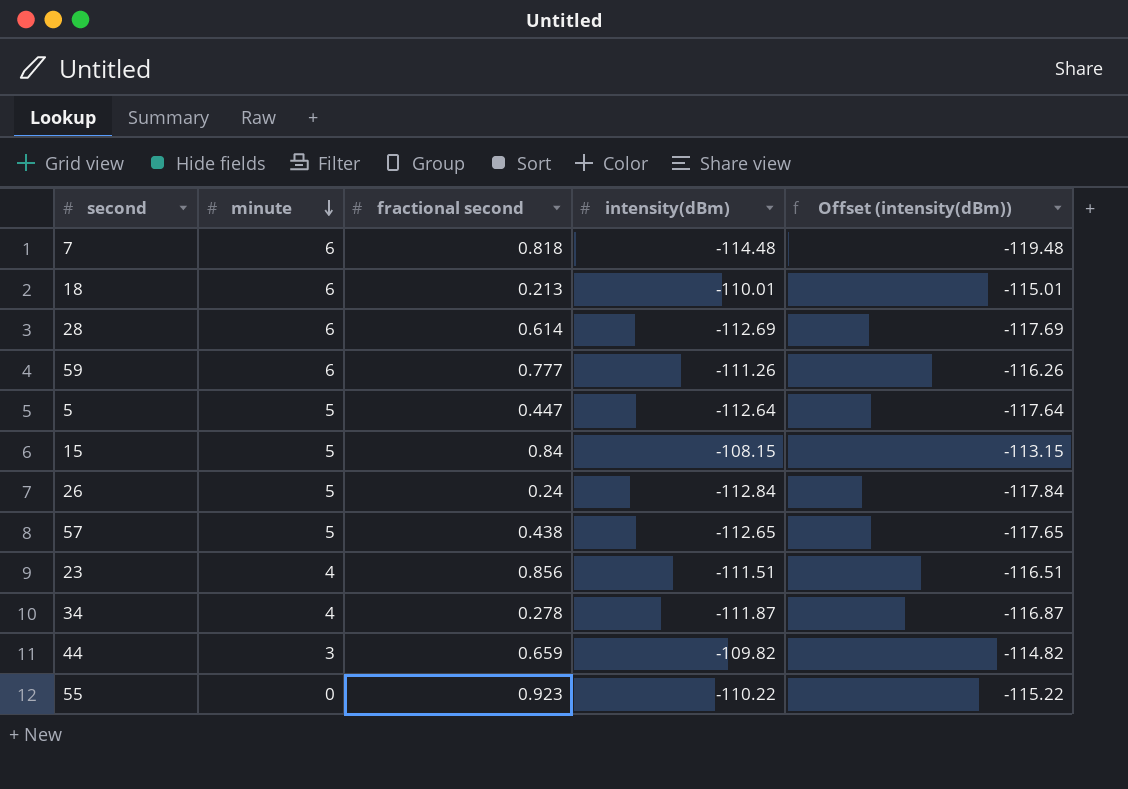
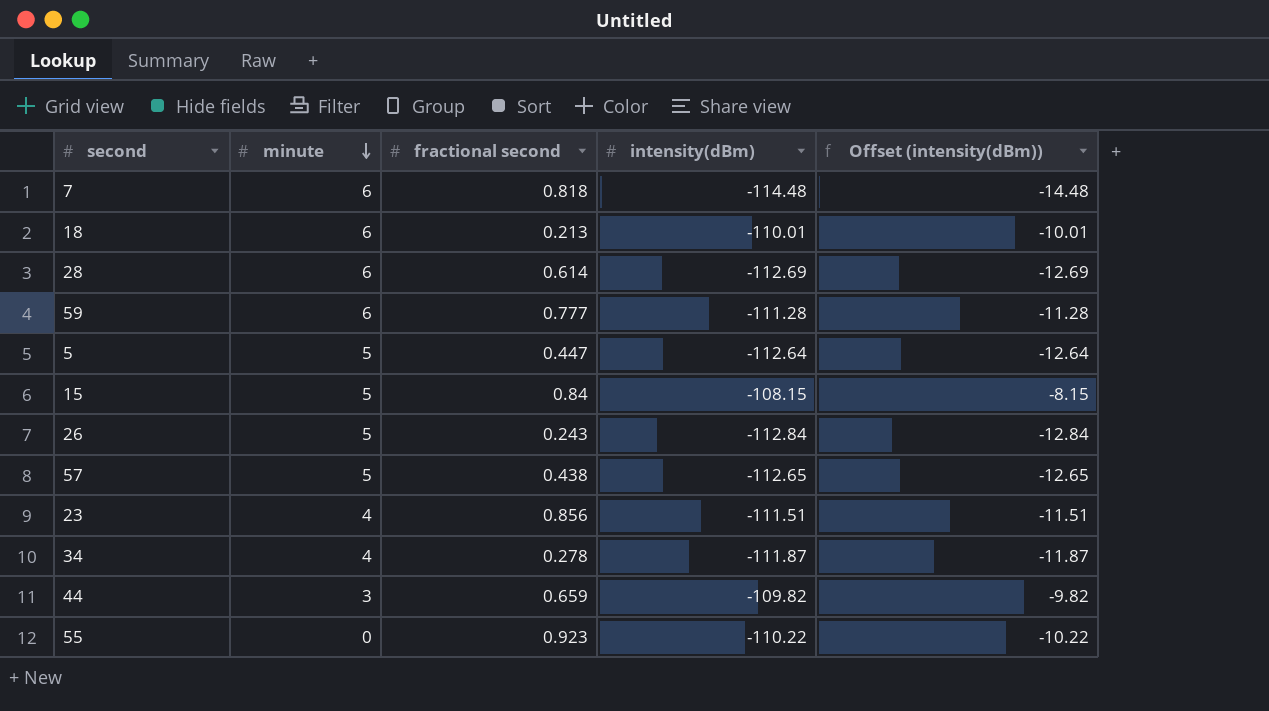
column Offset (intensity(dBm)) | formula: [intensity(dBm)] - 5 -> [intensity(dBm)] + 100
59 | intensity(dBm): -111.26 -> -111.28
26 | fractional second: 0.24 -> 0.243

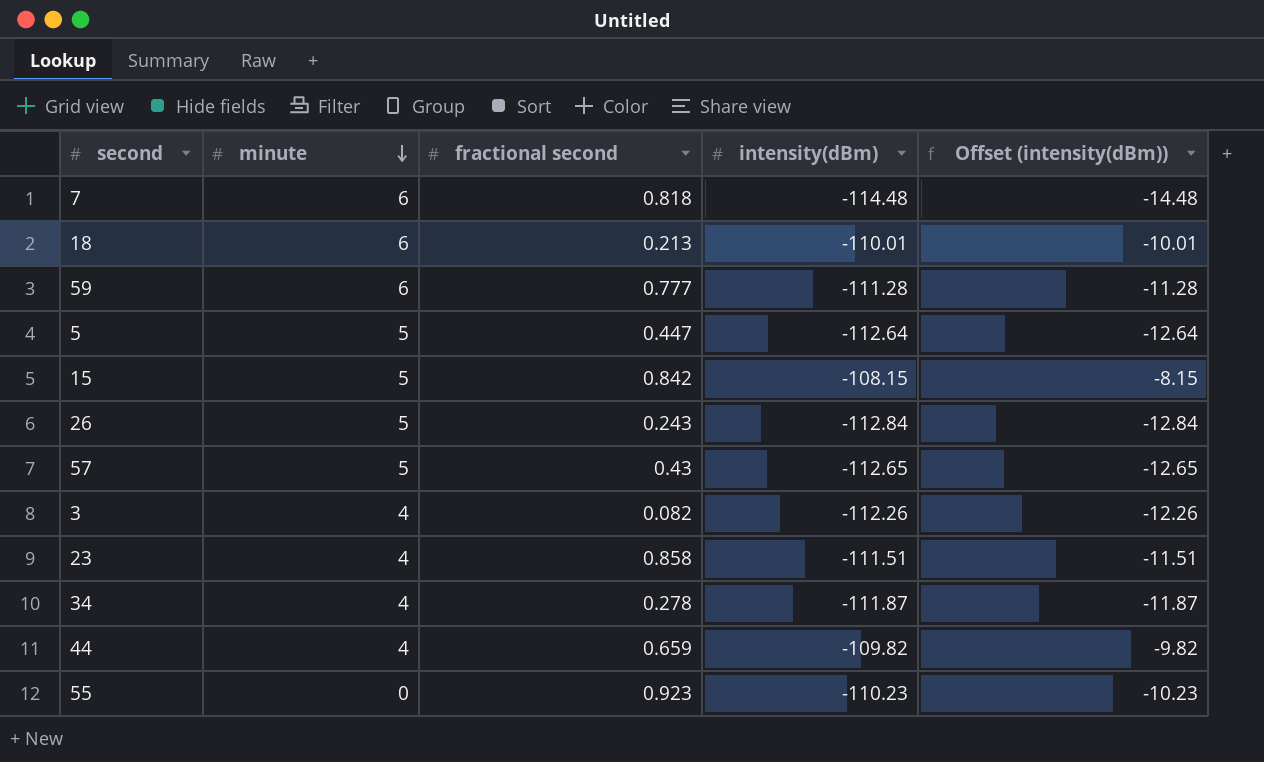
row 28: 6 | 0.614 | -112.69 | -12.69 -> none
15 | fractional second: 0.84 -> 0.842
57 | fractional second: 0.438 -> 0.43
row 3: none -> 4 | 0.082 | -112.26 | -12.26
23 | fractional second: 0.856 -> 0.858
44 | minute: 3 -> 4
55 | intensity(dBm): -110.22 -> -110.23
55 | Offset (intensity(dBm)): -10.22 -> -10.23

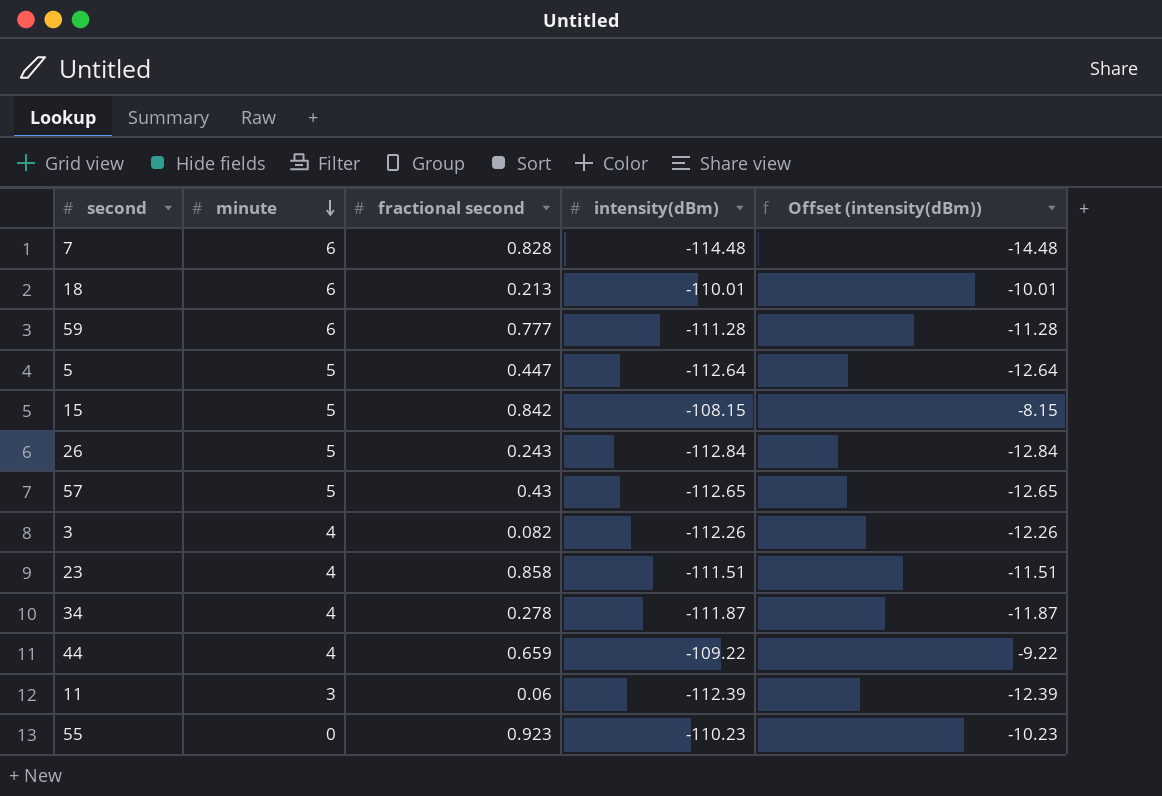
7 | fractional second: 0.818 -> 0.828
44 | intensity(dBm): -109.82 -> -109.22
44 | Offset (intensity(dBm)): -9.82 -> -9.22
row 11: none -> 3 | 0.06 | -112.39 | -12.39

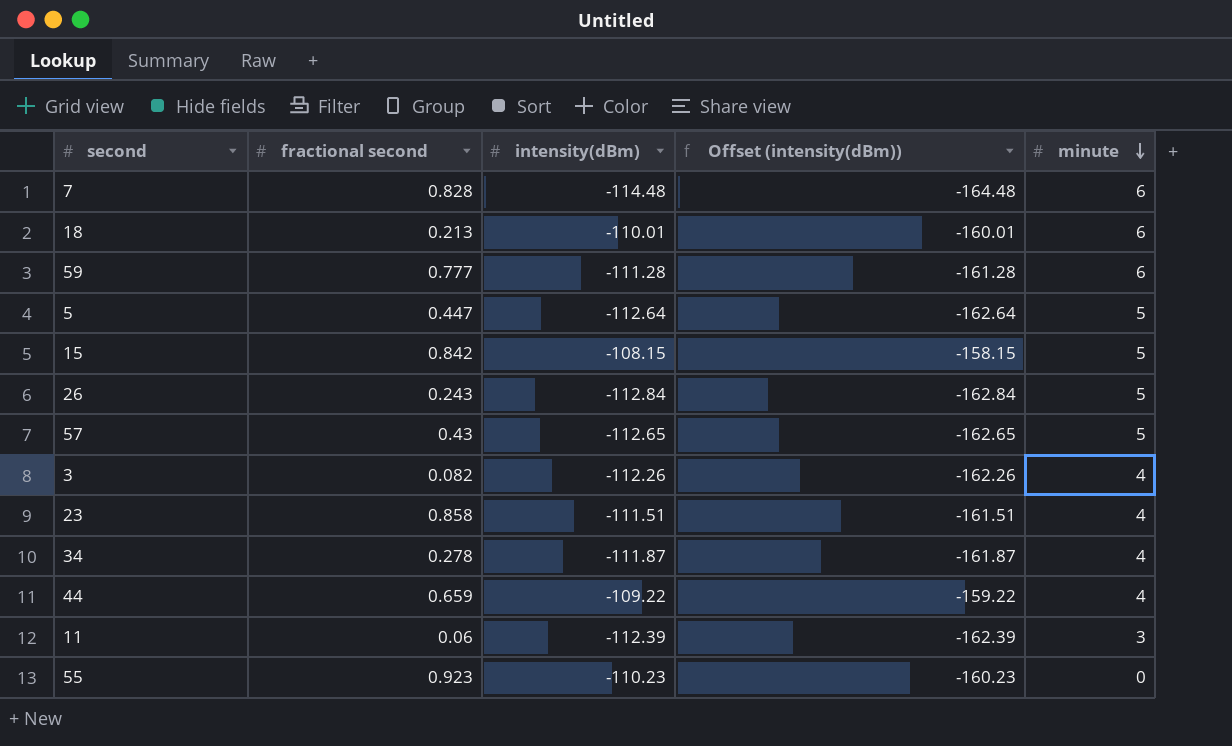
column Offset (intensity(dBm)) | formula: [intensity(dBm)] + 100 -> [intensity(dBm)] - 50
column minute | position: 2 -> 5

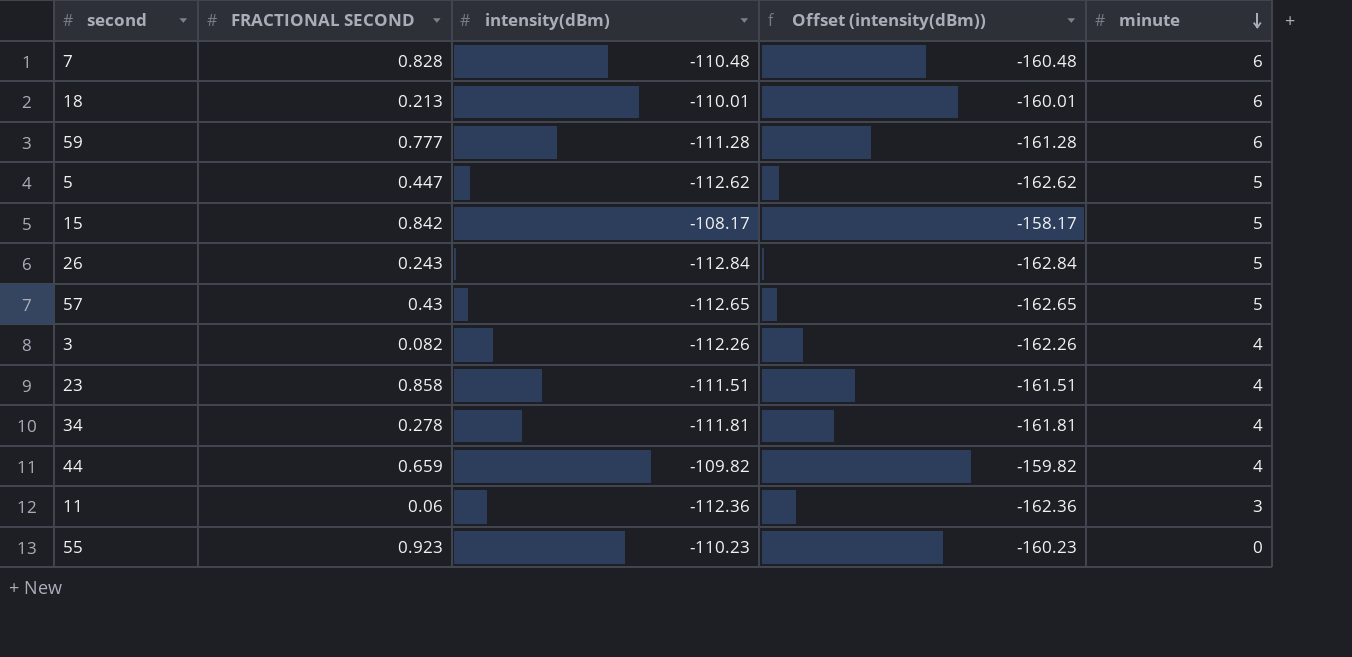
column name: fractional second -> FRACTIONAL SECOND
7 | intensity(dBm): -114.48 -> -110.48
7 | Offset (intensity(dBm)): -164.48 -> -160.48
5 | intensity(dBm): -112.64 -> -112.62
5 | Offset (intensity(dBm)): -162.64 -> -162.62
15 | intensity(dBm): -108.15 -> -108.17
15 | Offset (intensity(dBm)): -158.15 -> -158.17
34 | intensity(dBm): -111.87 -> -111.81
34 | Offset (intensity(dBm)): -161.87 -> -161.81
44 | intensity(dBm): -109.22 -> -109.82
44 | Offset (intensity(dBm)): -159.22 -> -159.82
11 | intensity(dBm): -112.39 -> -112.36
11 | Offset (intensity(dBm)): -162.39 -> -162.36

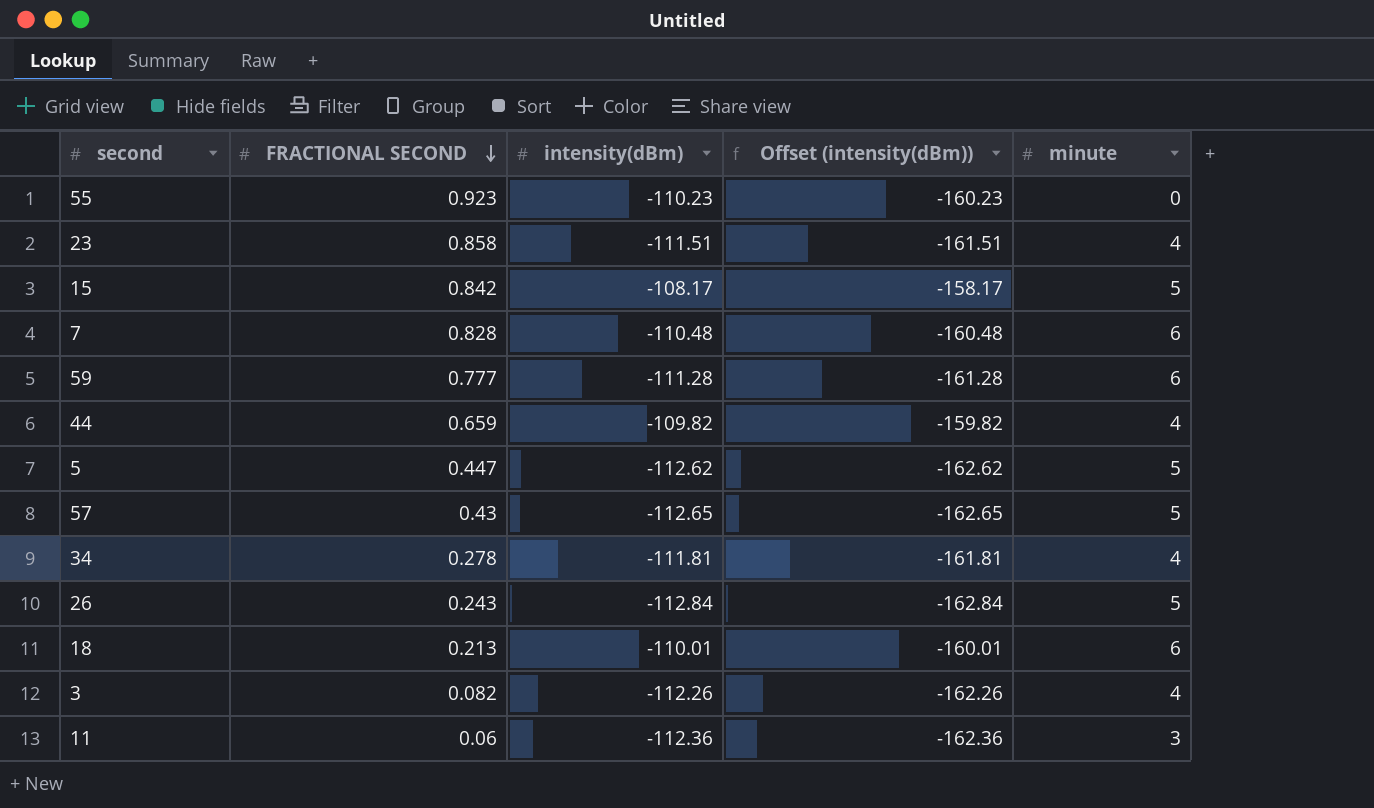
row order: minute descending -> FRACTIONAL SECOND descending

